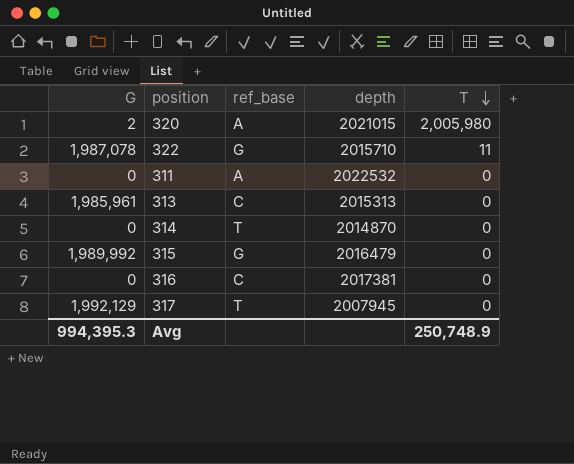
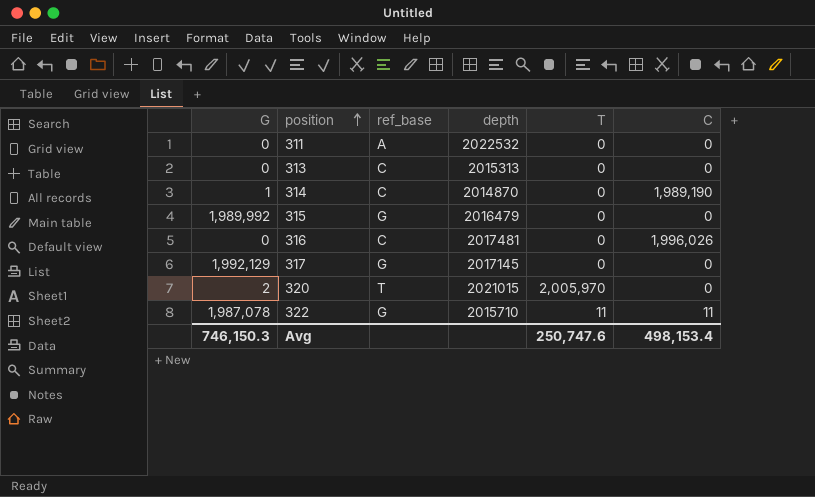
row order: T descending -> position ascending
column C | position: none -> 6
313 | G: 1,985,961 -> 0
314 | G: 0 -> 1
314 | ref_base: T -> C
316 | depth: 2017381 -> 2017481
317 | ref_base: T -> G
317 | depth: 2007945 -> 2017145
320 | ref_base: A -> T
320 | T: 2,005,980 -> 2,005,970
Avg | G: 994,395.3 -> 746,150.3
Avg | T: 250,748.9 -> 250,747.6

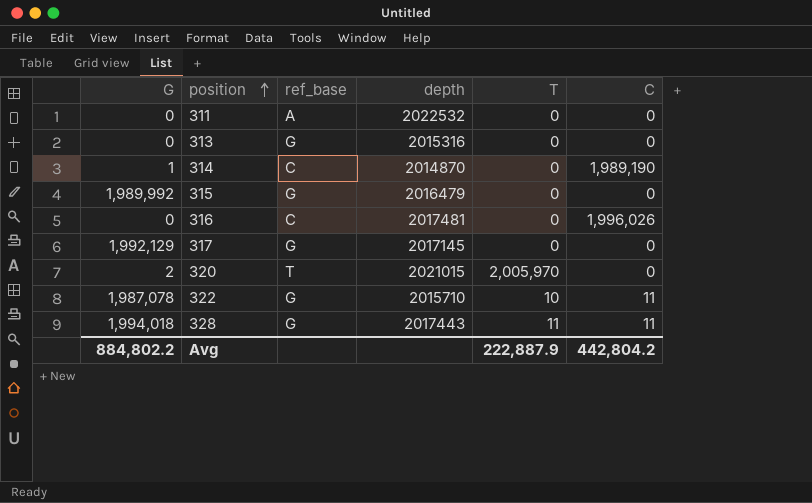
313 | ref_base: C -> G
313 | depth: 2015313 -> 2015316
322 | T: 11 -> 10
row 328: none -> 1,994,018 | G | 2017443 | 11 | 11
Avg | G: 746,150.3 -> 884,802.2
Avg | T: 250,747.6 -> 222,887.9
Avg | C: 498,153.4 -> 442,804.2

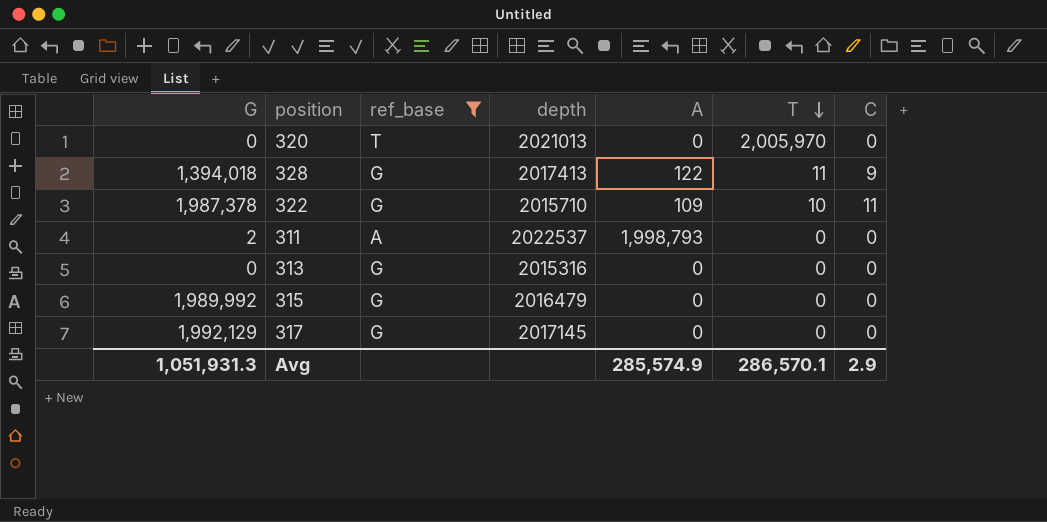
filter: none -> ref_base != C
row order: position ascending -> T descending
column A | position: none -> 5
320 | G: 2 -> 0
320 | depth: 2021015 -> 2021013
328 | G: 1,994,018 -> 1,394,018
328 | depth: 2017443 -> 2017413
328 | C: 11 -> 9
322 | G: 1,987,078 -> 1,987,378
311 | G: 0 -> 2
311 | depth: 2022532 -> 2022537
Avg | G: 884,802.2 -> 1,051,931.3
Avg | T: 222,887.9 -> 286,570.1
Avg | C: 442,804.2 -> 2.9

